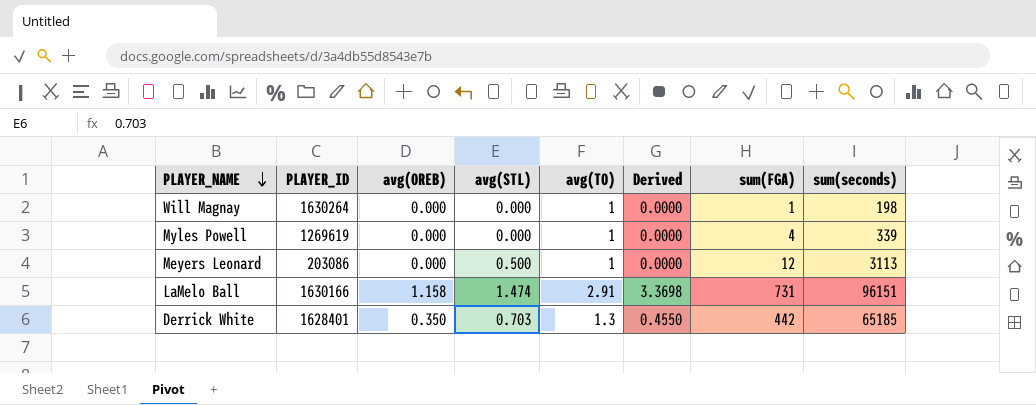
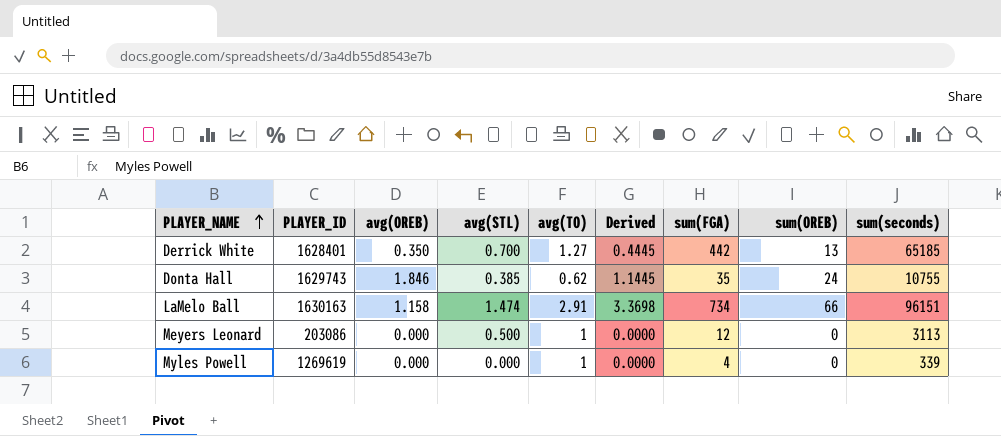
row order: PLAYER_NAME descending -> PLAYER_NAME ascending
column sum(OREB) | position: none -> 8
row Will Magnay: 1630264 | 0.000 | 0.000 | 1 | 0.0000 | 1 | 198 -> none
Derrick White | avg(STL): 0.703 -> 0.700
Derrick White | avg(TO): 1.3 -> 1.27
Derrick White | Derived: 0.4550 -> 0.4445
row Donta Hall: none -> 1629743 | 1.846 | 0.385 | 0.62 | 1.1445 | 35 | 24 | 10755
LaMelo Ball | PLAYER_ID: 1630166 -> 1630163
LaMelo Ball | sum(FGA): 731 -> 734

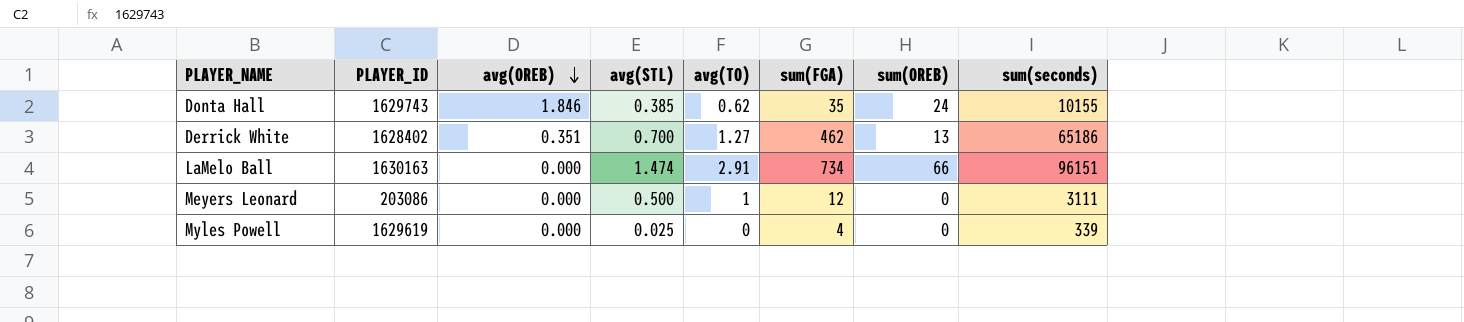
row order: PLAYER_NAME ascending -> avg(OREB) descending
column Derived | formula: [avg(OREB)] * [avg(TO)] -> none
Donta Hall | sum(seconds): 10755 -> 10155
Derrick White | PLAYER_ID: 1628401 -> 1628402
Derrick White | avg(OREB): 0.350 -> 0.351
Derrick White | sum(FGA): 442 -> 462
Derrick White | sum(seconds): 65185 -> 65186
LaMelo Ball | avg(OREB): 1.158 -> 0.000
Meyers Leonard | sum(seconds): 3113 -> 3111
Myles Powell | PLAYER_ID: 1269619 -> 1629619
Myles Powell | avg(STL): 0.000 -> 0.025
Myles Powell | avg(TO): 1 -> 0

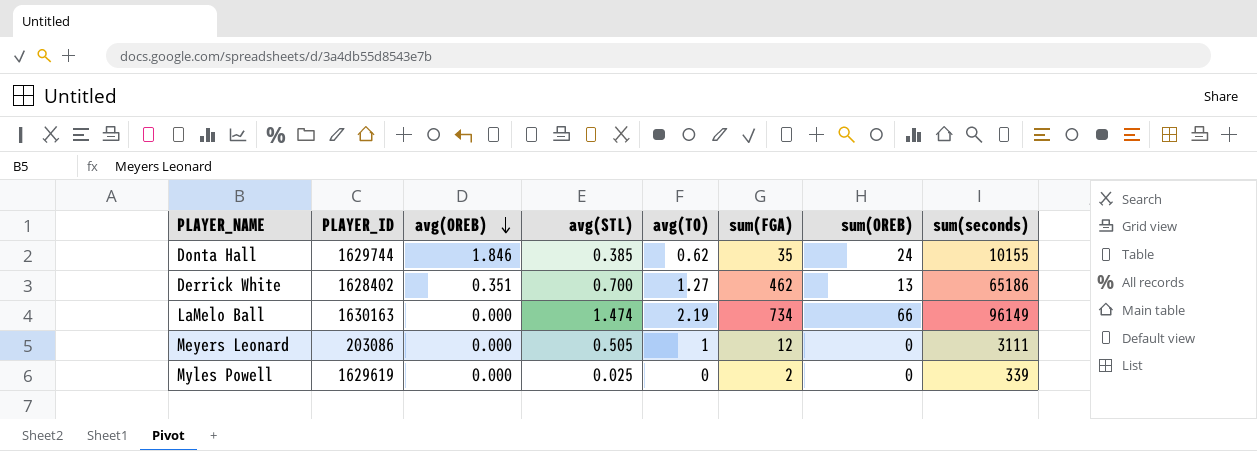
Donta Hall | PLAYER_ID: 1629743 -> 1629744
LaMelo Ball | avg(TO): 2.91 -> 2.19
LaMelo Ball | sum(seconds): 96151 -> 96149
Meyers Leonard | avg(STL): 0.500 -> 0.505
Myles Powell | sum(FGA): 4 -> 2

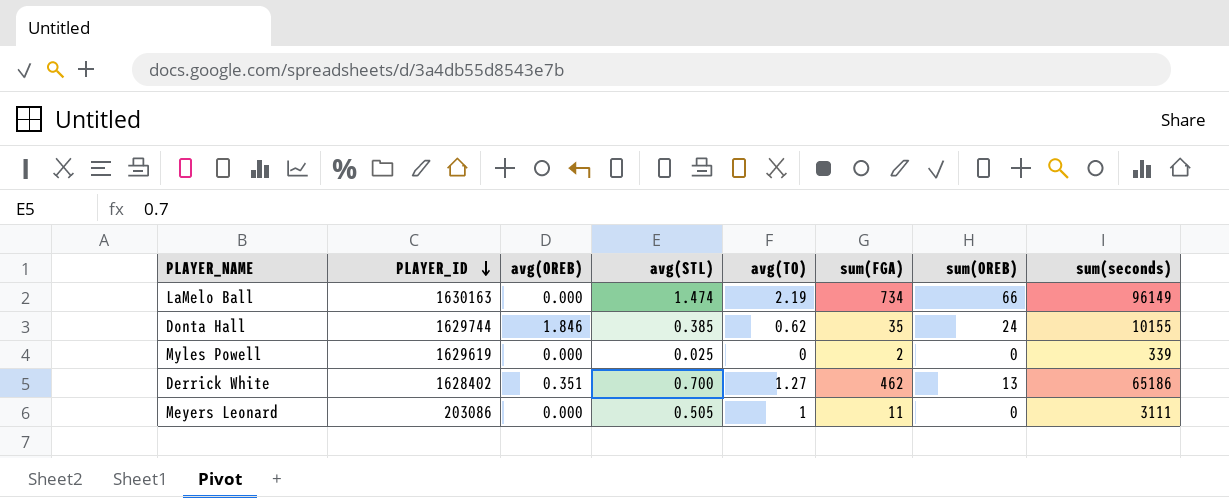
row order: avg(OREB) descending -> PLAYER_ID descending
Meyers Leonard | sum(FGA): 12 -> 11

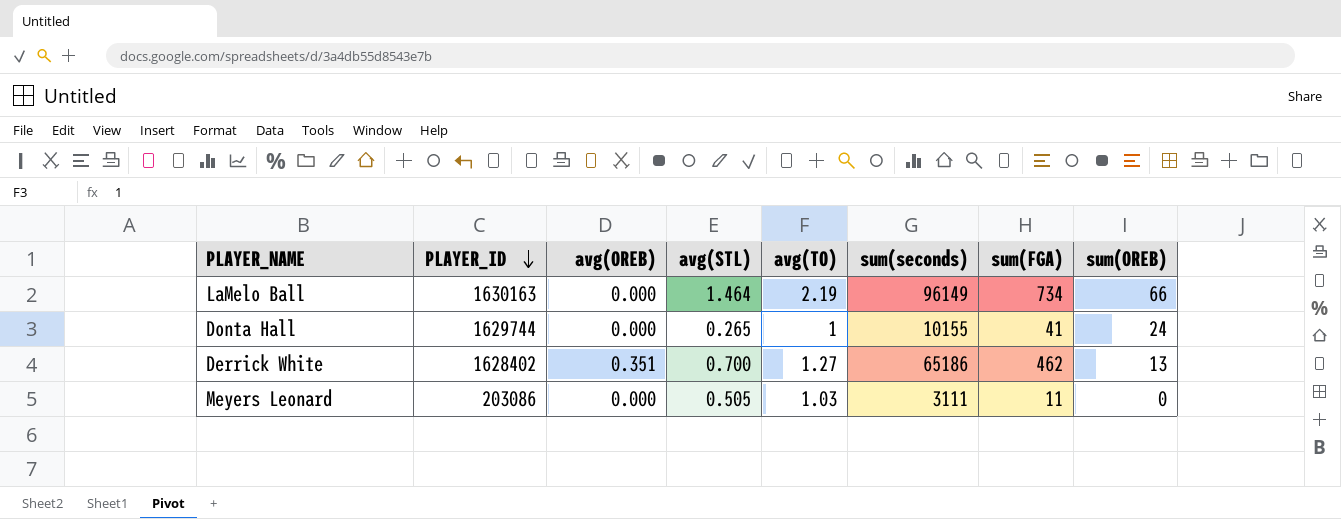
column sum(seconds) | position: 8 -> 6
row Myles Powell: 1629619 | 0.000 | 0.025 | 0 | 2 | 0 | 339 -> none
LaMelo Ball | avg(STL): 1.474 -> 1.464
Donta Hall | avg(OREB): 1.846 -> 0.000
Donta Hall | avg(STL): 0.385 -> 0.265
Donta Hall | avg(TO): 0.62 -> 1
Donta Hall | sum(FGA): 35 -> 41
Meyers Leonard | avg(TO): 1 -> 1.03

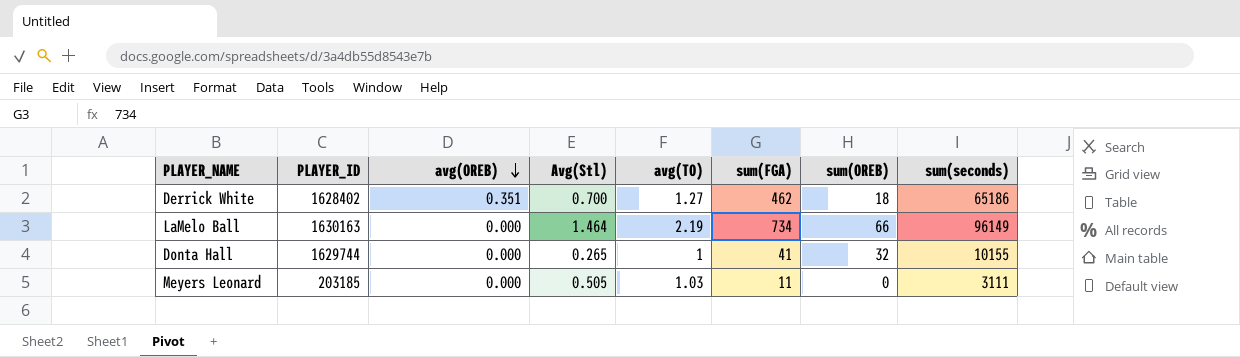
row order: PLAYER_ID descending -> avg(OREB) descending
column name: avg(STL) -> Avg(Stl)
column sum(seconds) | position: 6 -> 8
Derrick White | sum(OREB): 13 -> 18
Donta Hall | sum(OREB): 24 -> 32
Meyers Leonard | PLAYER_ID: 203086 -> 203185

